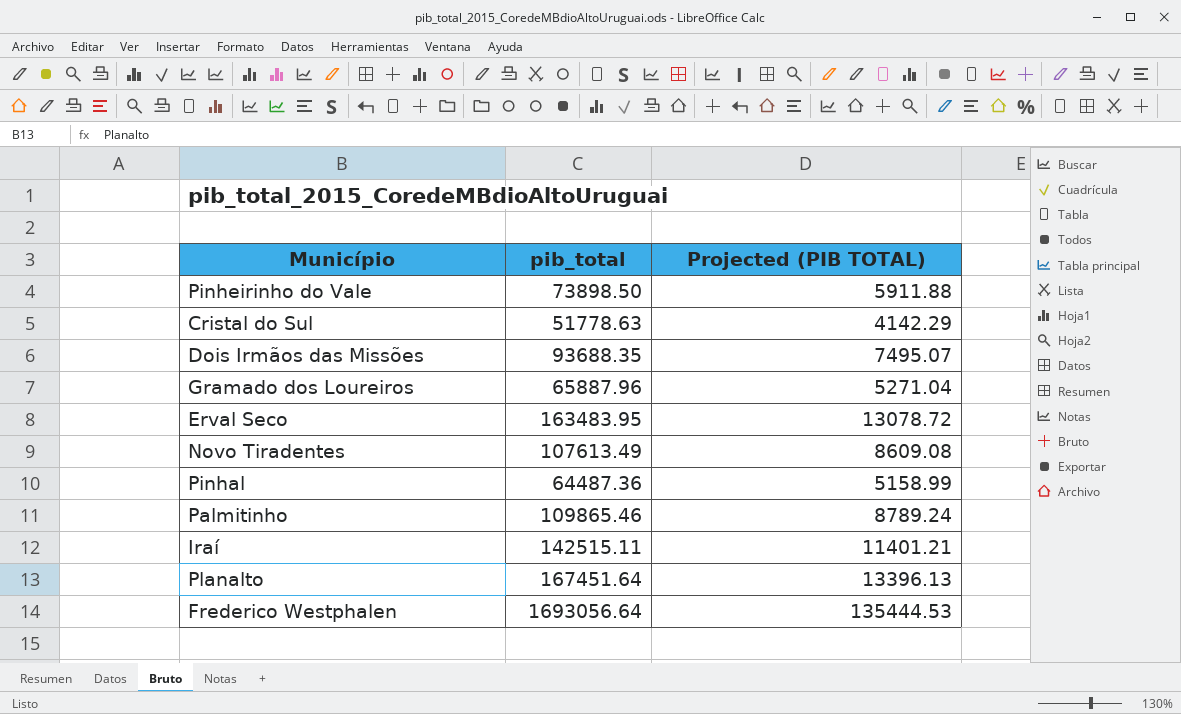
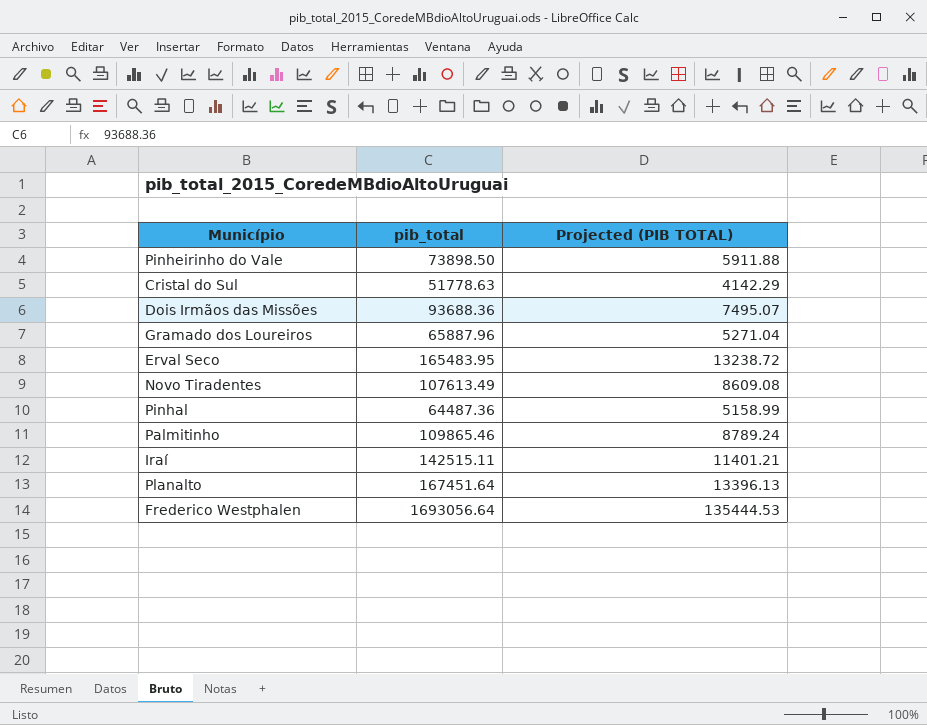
Dois Irmãos das Missões | pib_total: 93688.35 -> 93688.36
Erval Seco | pib_total: 163483.95 -> 165483.95
Erval Seco | Projected (PIB TOTAL): 13078.72 -> 13238.72

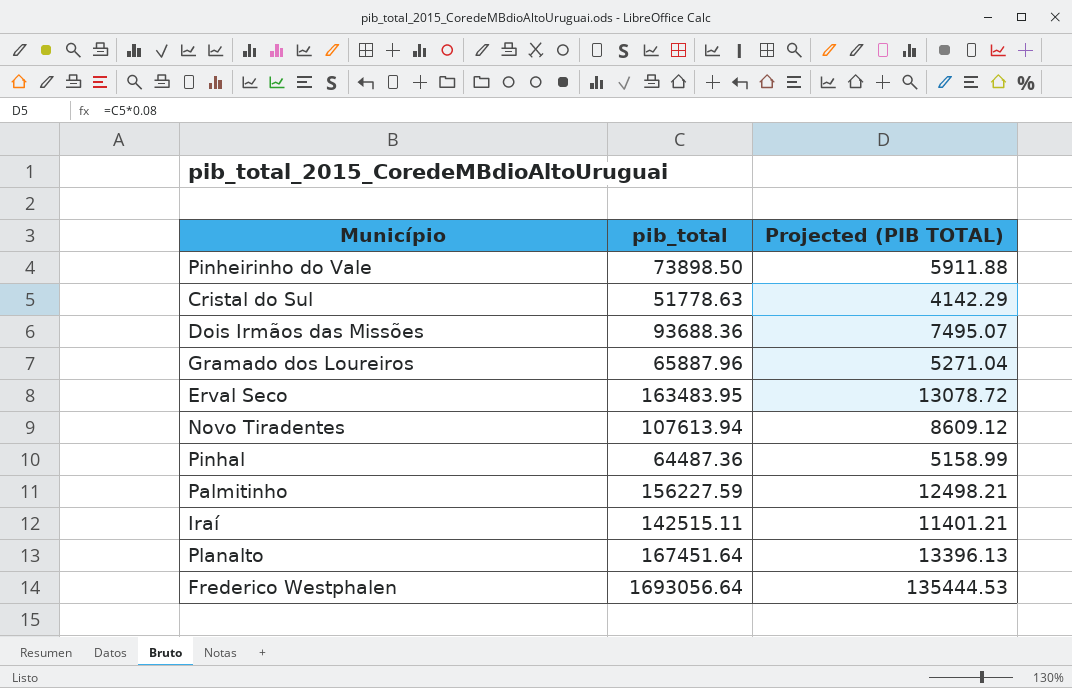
Erval Seco | pib_total: 165483.95 -> 163483.95
Erval Seco | Projected (PIB TOTAL): 13238.72 -> 13078.72
Novo Tiradentes | pib_total: 107613.49 -> 107613.94
Novo Tiradentes | Projected (PIB TOTAL): 8609.08 -> 8609.12
Palmitinho | pib_total: 109865.46 -> 156227.59
Palmitinho | Projected (PIB TOTAL): 8789.24 -> 12498.21

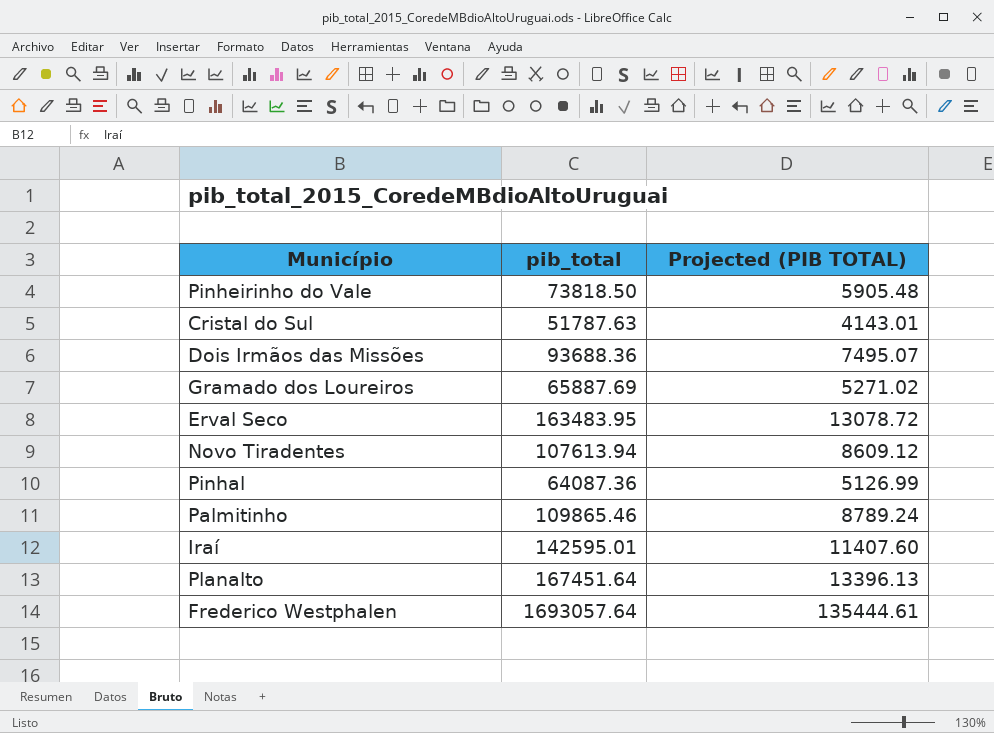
Pinheirinho do Vale | pib_total: 73898.50 -> 73818.50
Pinheirinho do Vale | Projected (PIB TOTAL): 5911.88 -> 5905.48
Cristal do Sul | pib_total: 51778.63 -> 51787.63
Cristal do Sul | Projected (PIB TOTAL): 4142.29 -> 4143.01
Gramado dos Loureiros | pib_total: 65887.96 -> 65887.69
Gramado dos Loureiros | Projected (PIB TOTAL): 5271.04 -> 5271.02
Pinhal | pib_total: 64487.36 -> 64087.36
Pinhal | Projected (PIB TOTAL): 5158.99 -> 5126.99
Palmitinho | pib_total: 156227.59 -> 109865.46
Palmitinho | Projected (PIB TOTAL): 12498.21 -> 8789.24
Iraí | pib_total: 142515.11 -> 142595.01
Iraí | Projected (PIB TOTAL): 11401.21 -> 11407.60
Frederico Westphalen | pib_total: 1693056.64 -> 1693057.64
Frederico Westphalen | Projected (PIB TOTAL): 135444.53 -> 135444.61

